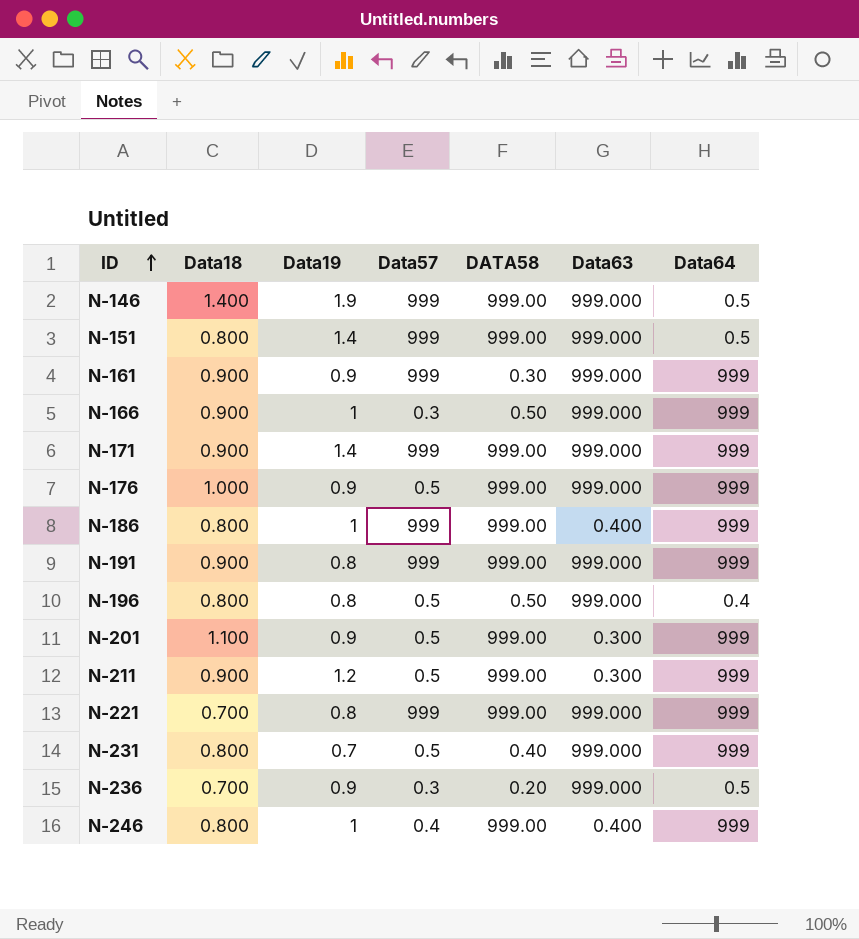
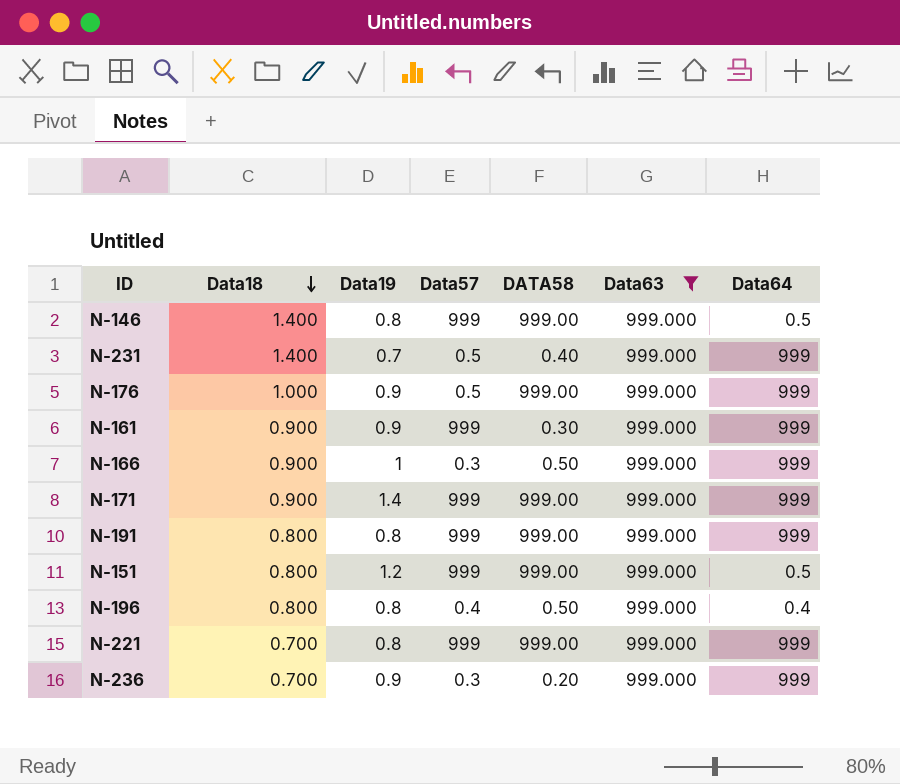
filter: none -> Data63 = 999.000
row order: ID ascending -> Data18 descending
N-146 | Data19: 1.9 -> 0.8
N-231 | Data18: 0.800 -> 1.400
N-191 | Data18: 0.900 -> 0.800
N-151 | Data19: 1.4 -> 1.2
N-196 | Data57: 0.5 -> 0.4
N-236 | Data64: 0.5 -> 999

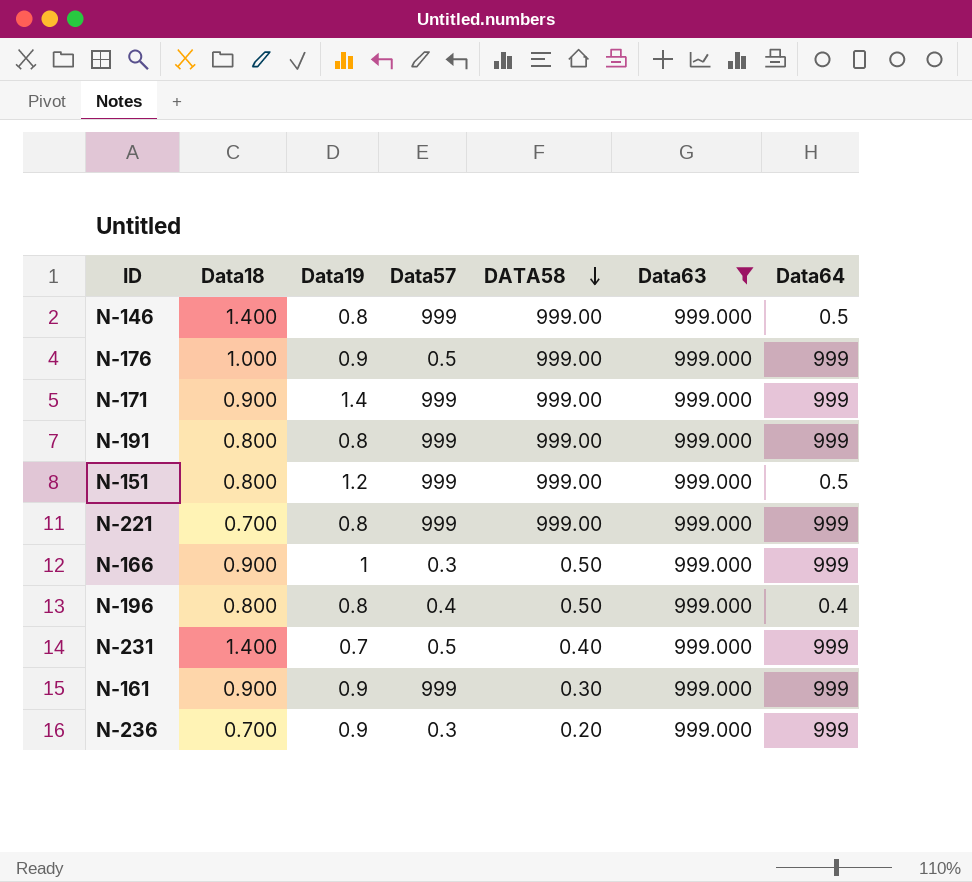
row order: Data18 descending -> DATA58 descending

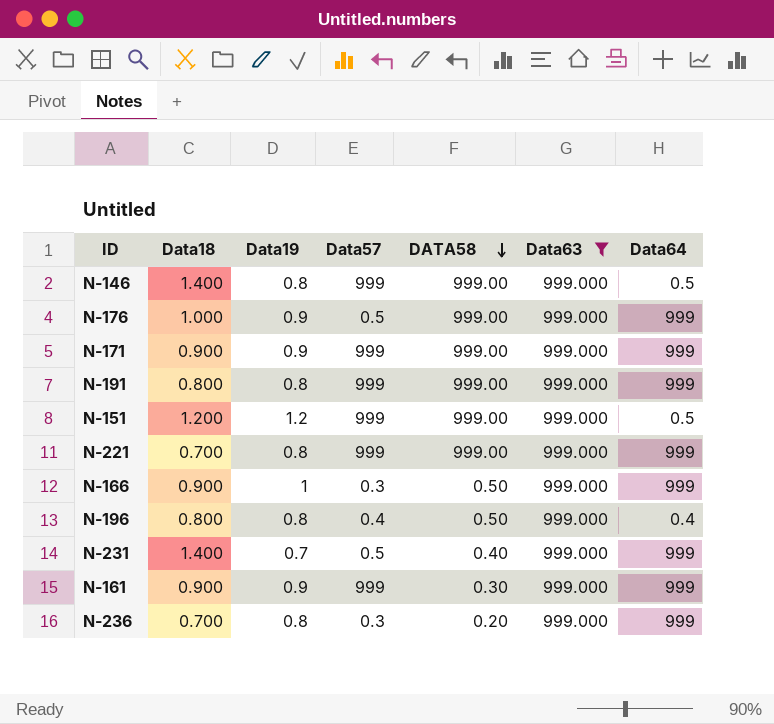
N-171 | Data19: 1.4 -> 0.9
N-151 | Data18: 0.800 -> 1.200
N-236 | Data19: 0.9 -> 0.8

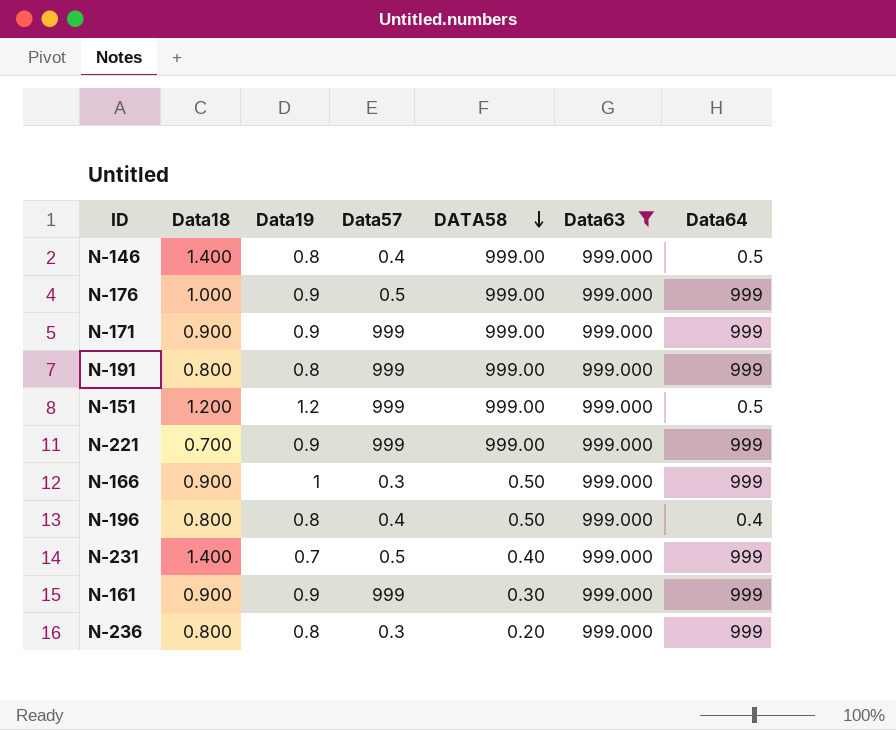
N-146 | Data57: 999 -> 0.4
N-221 | Data19: 0.8 -> 0.9
N-236 | Data18: 0.700 -> 0.800

